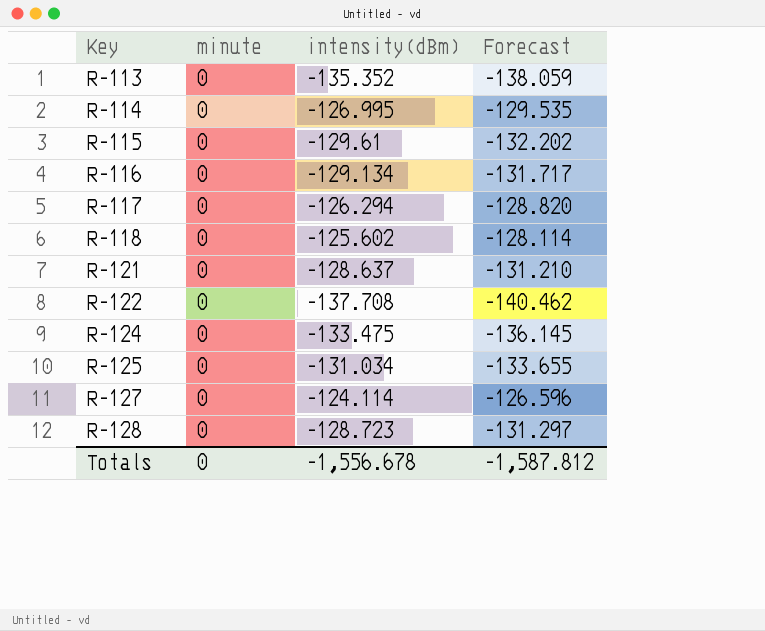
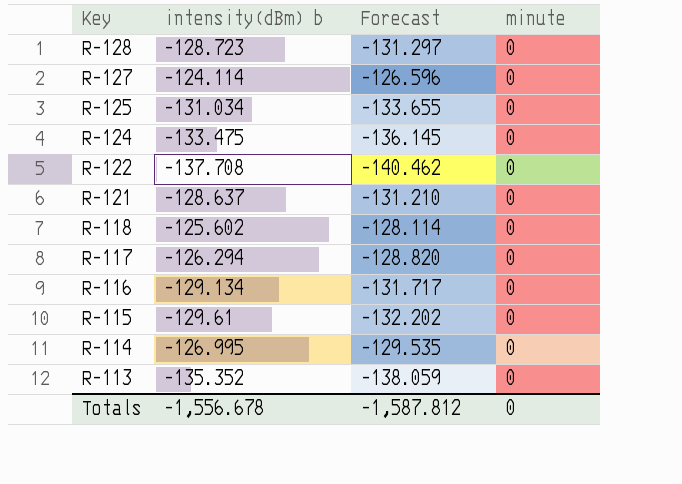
row order: Key ascending -> Key descending
column name: intensity(dBm) -> intensity(dBm) b
column minute | position: 2 -> 4

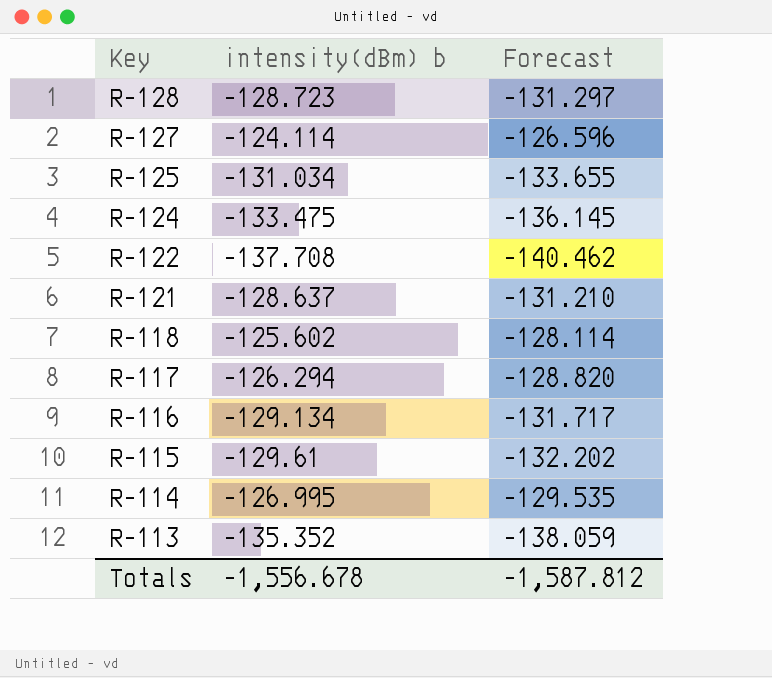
column minute | position: 4 -> none

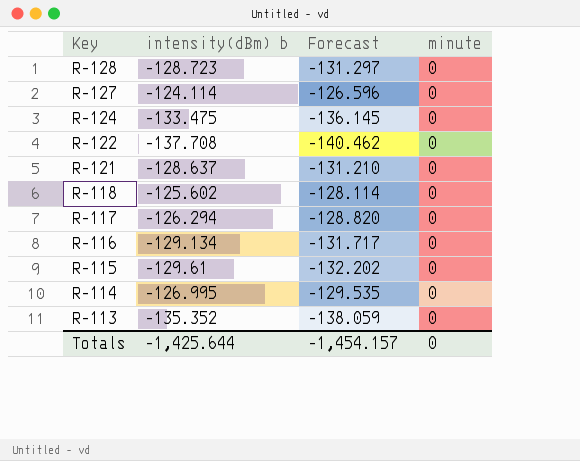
column minute | position: none -> 4
row R-125: -131.034 | -133.655 -> none
Totals | intensity(dBm) b: -1,556.678 -> -1,425.644
Totals | Forecast: -1,587.812 -> -1,454.157

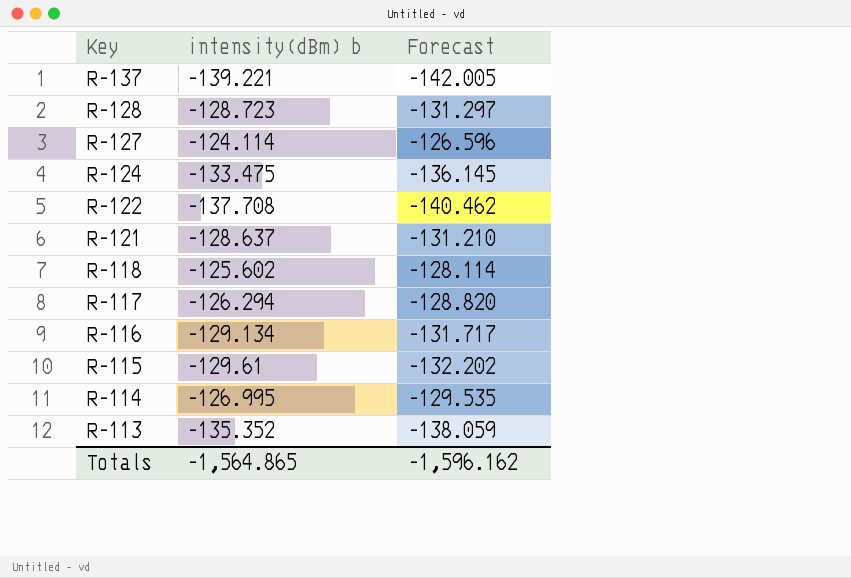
column minute | position: 4 -> none
row R-137: none -> -139.221 | -142.005
Totals | intensity(dBm) b: -1,425.644 -> -1,564.865
Totals | Forecast: -1,454.157 -> -1,596.162

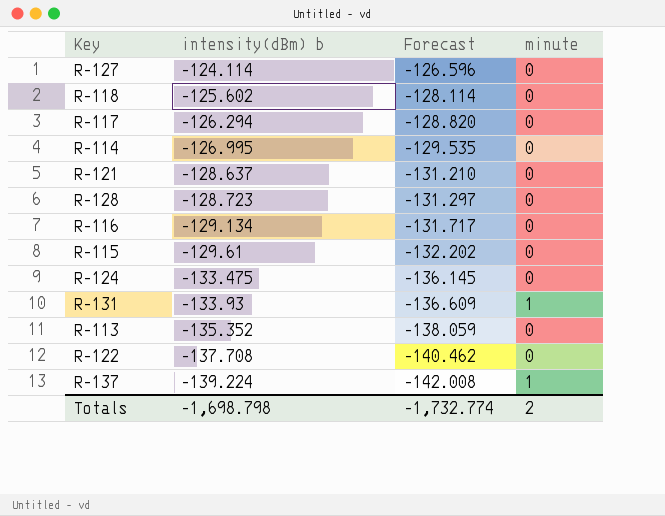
row order: Key descending -> intensity(dBm) b descending
column minute | position: none -> 4
row R-131: none -> -133.93 | -136.609 | 1
R-137 | intensity(dBm) b: -139.221 -> -139.224
R-137 | Forecast: -142.005 -> -142.008
Totals | intensity(dBm) b: -1,564.865 -> -1,698.798
Totals | Forecast: -1,596.162 -> -1,732.774

